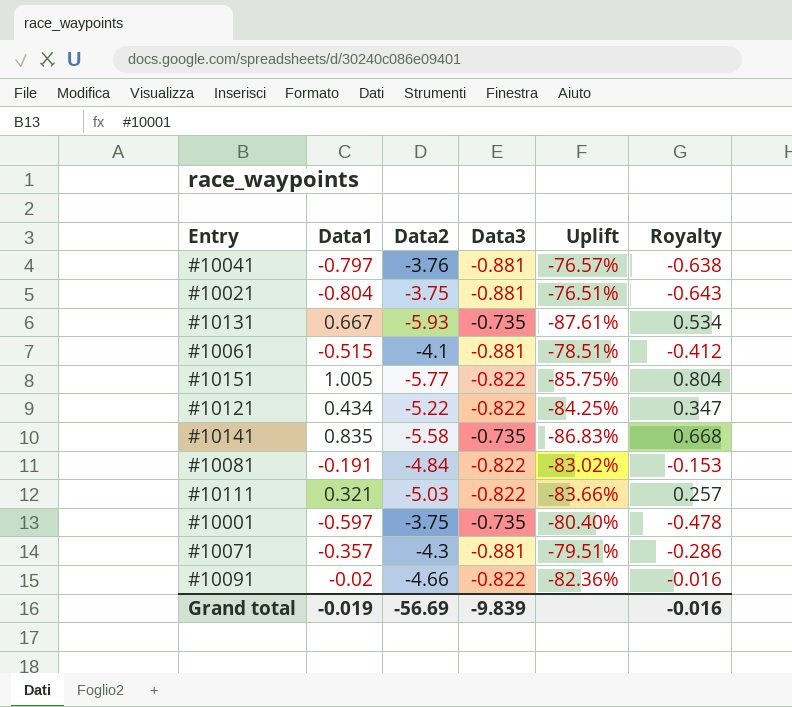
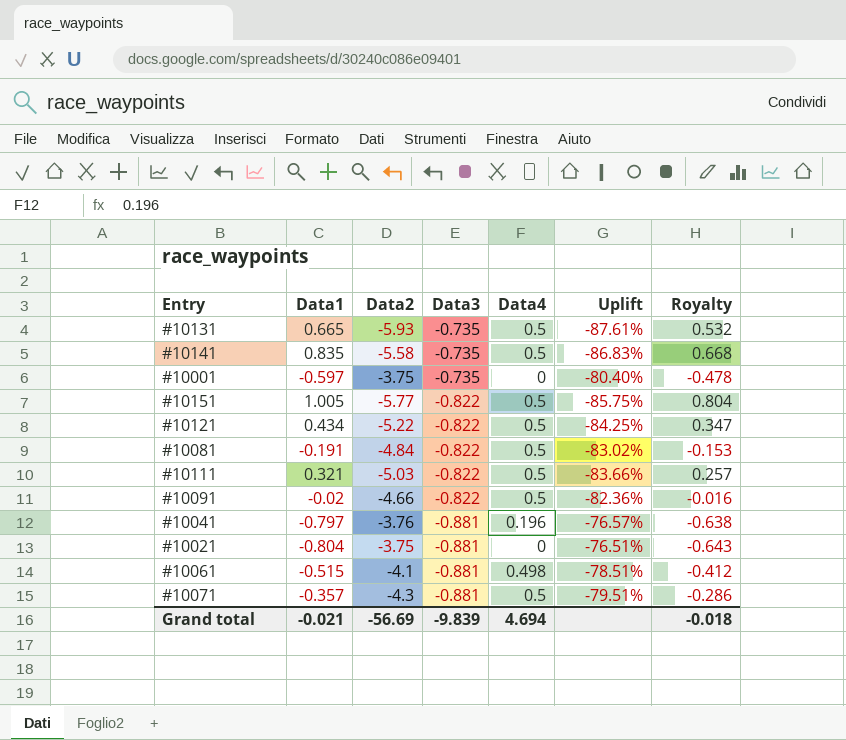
row order: none -> Data3 descending
column Data4 | position: none -> 5
#10131 | Data1: 0.667 -> 0.665
#10131 | Royalty: 0.534 -> 0.532
Grand total | Data1: -0.019 -> -0.021
Grand total | Royalty: -0.016 -> -0.018

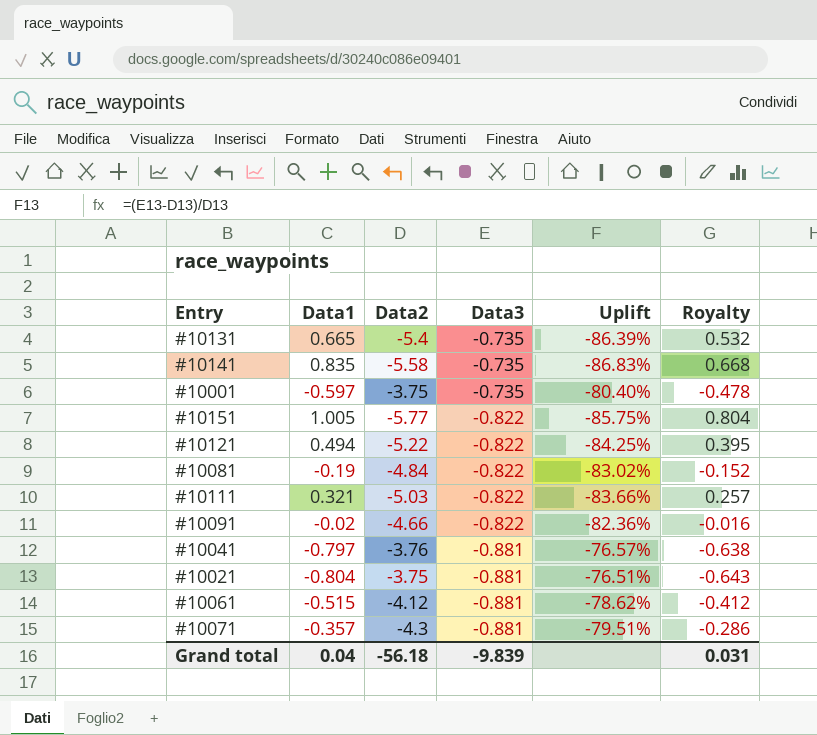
column Data4 | position: 5 -> none
#10131 | Data2: -5.93 -> -5.4
#10131 | Uplift: -87.61% -> -86.39%
#10121 | Data1: 0.434 -> 0.494
#10121 | Royalty: 0.347 -> 0.395
#10081 | Data1: -0.191 -> -0.19
#10081 | Royalty: -0.153 -> -0.152
#10061 | Data2: -4.1 -> -4.12
#10061 | Uplift: -78.51% -> -78.62%
Grand total | Data1: -0.021 -> 0.04
Grand total | Data2: -56.69 -> -56.18
Grand total | Royalty: -0.018 -> 0.031

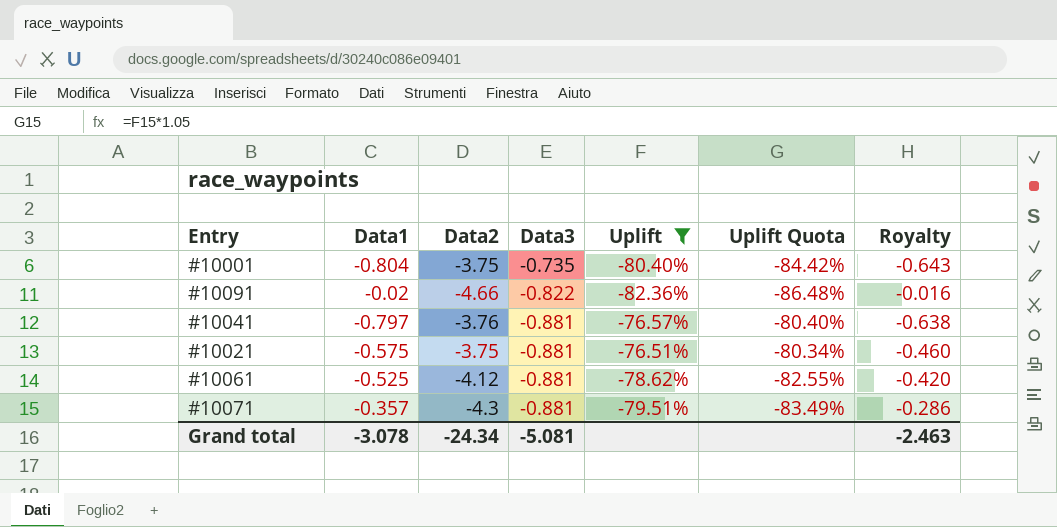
filter: none -> Uplift >= -82.36%
column Uplift Quota | formula: none -> [Uplift] * 1.05
#10001 | Data1: -0.597 -> -0.804
#10001 | Royalty: -0.478 -> -0.643
#10021 | Data1: -0.804 -> -0.575
#10021 | Royalty: -0.643 -> -0.460
#10061 | Data1: -0.515 -> -0.525
#10061 | Royalty: -0.412 -> -0.420
Grand total | Data1: 0.04 -> -3.078
Grand total | Data2: -56.18 -> -24.34
Grand total | Data3: -9.839 -> -5.081
Grand total | Royalty: 0.031 -> -2.463

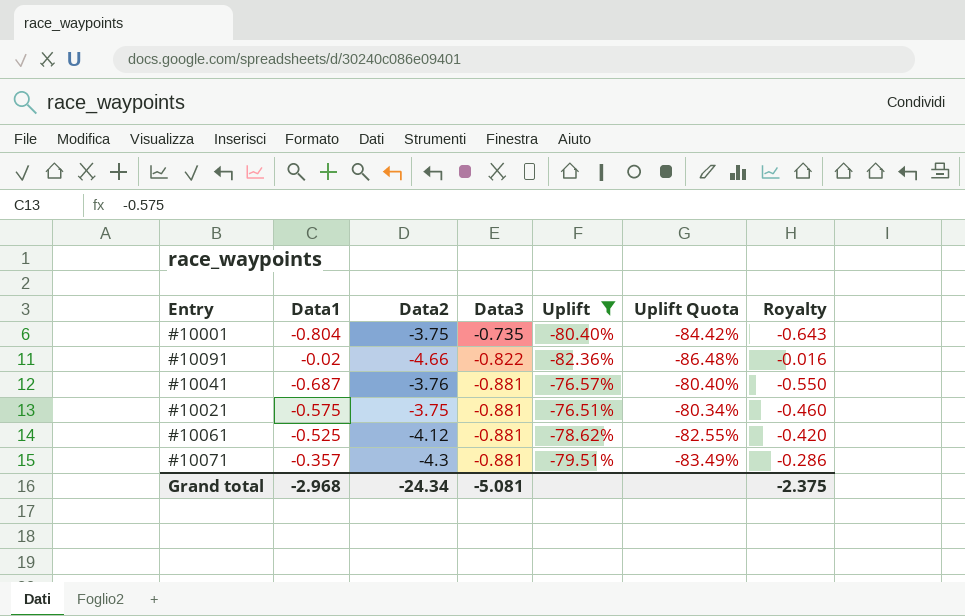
#10041 | Data1: -0.797 -> -0.687
#10041 | Royalty: -0.638 -> -0.550
Grand total | Data1: -3.078 -> -2.968
Grand total | Royalty: -2.463 -> -2.375

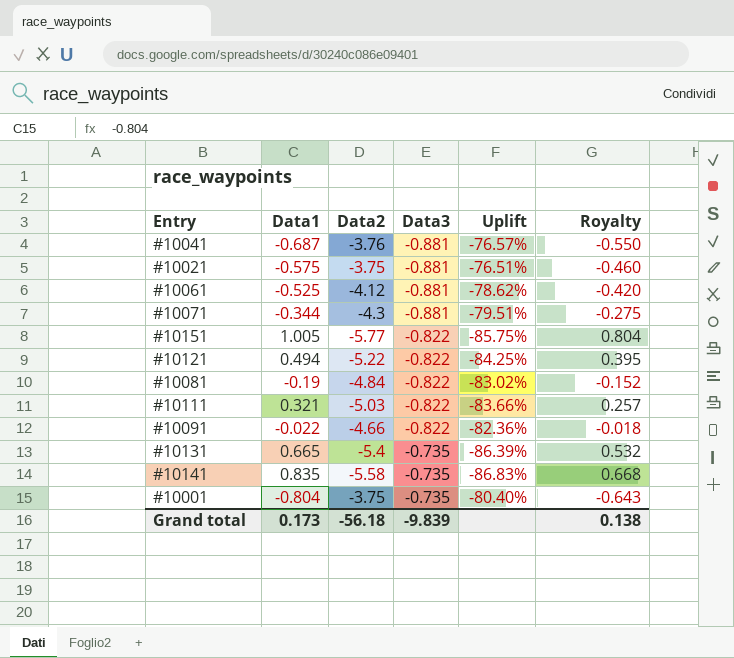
filter: Uplift >= -82.36% -> none
row order: Data3 descending -> Data3 ascending
column Uplift Quota | formula: [Uplift] * 1.05 -> none
#10071 | Data1: -0.357 -> -0.344
#10071 | Royalty: -0.286 -> -0.275
#10091 | Data1: -0.02 -> -0.022
#10091 | Royalty: -0.016 -> -0.018
Grand total | Data1: -2.968 -> 0.173
Grand total | Data2: -24.34 -> -56.18
Grand total | Data3: -5.081 -> -9.839
Grand total | Royalty: -2.375 -> 0.138

